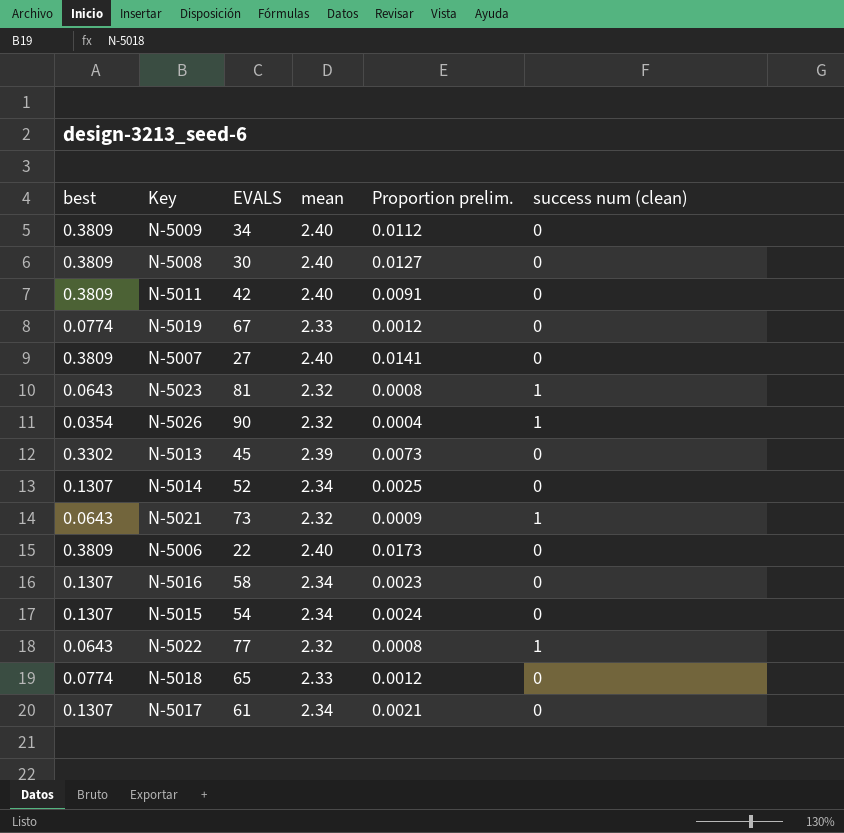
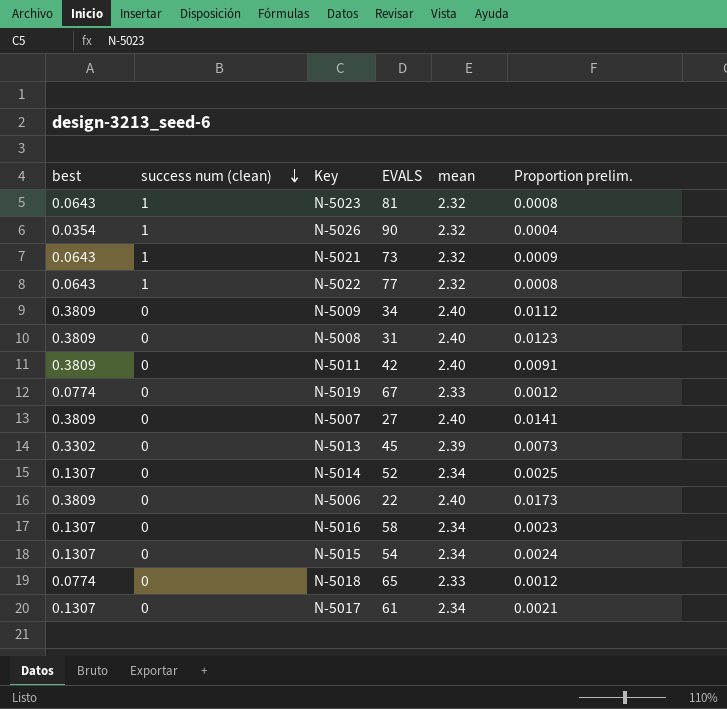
row order: none -> success num (clean) descending
column success num (clean) | position: 6 -> 2
N-5008 | EVALS: 30 -> 31
N-5008 | Proportion prelim.: 0.0127 -> 0.0123

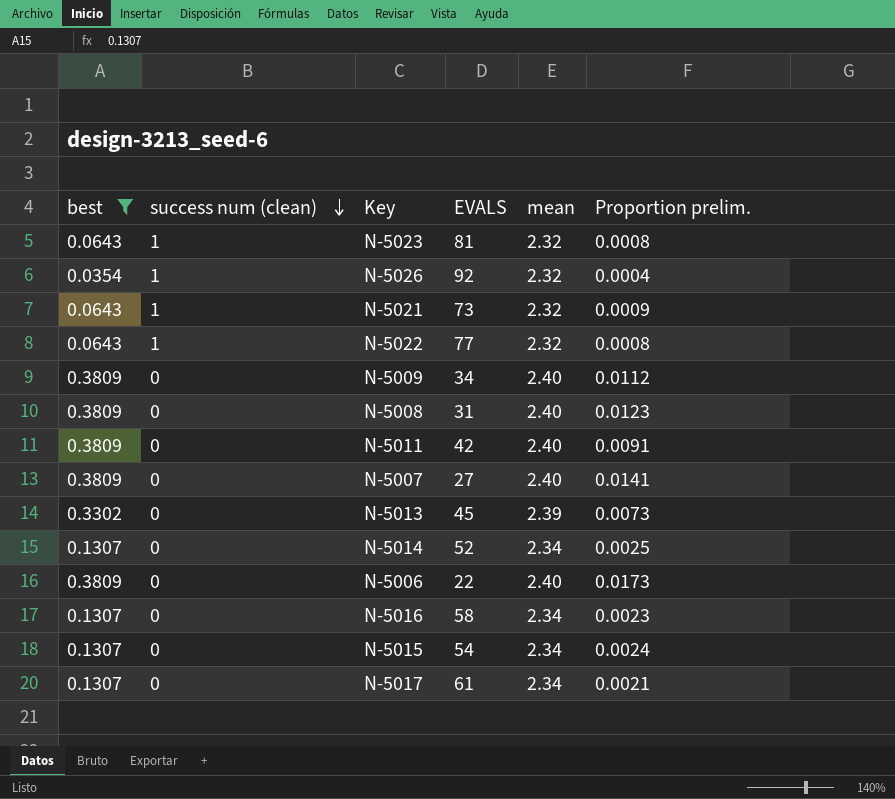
filter: none -> best != 0.0774
N-5026 | EVALS: 90 -> 92

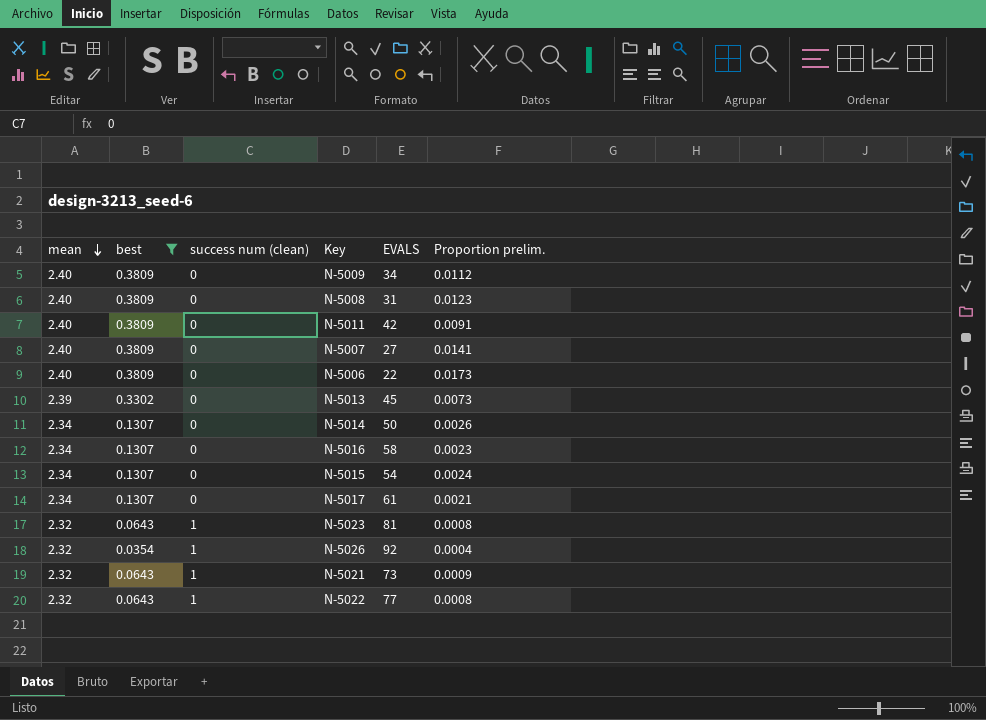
row order: success num (clean) descending -> mean descending
column mean | position: 5 -> 1
N-5014 | EVALS: 52 -> 50
N-5014 | Proportion prelim.: 0.0025 -> 0.0026

